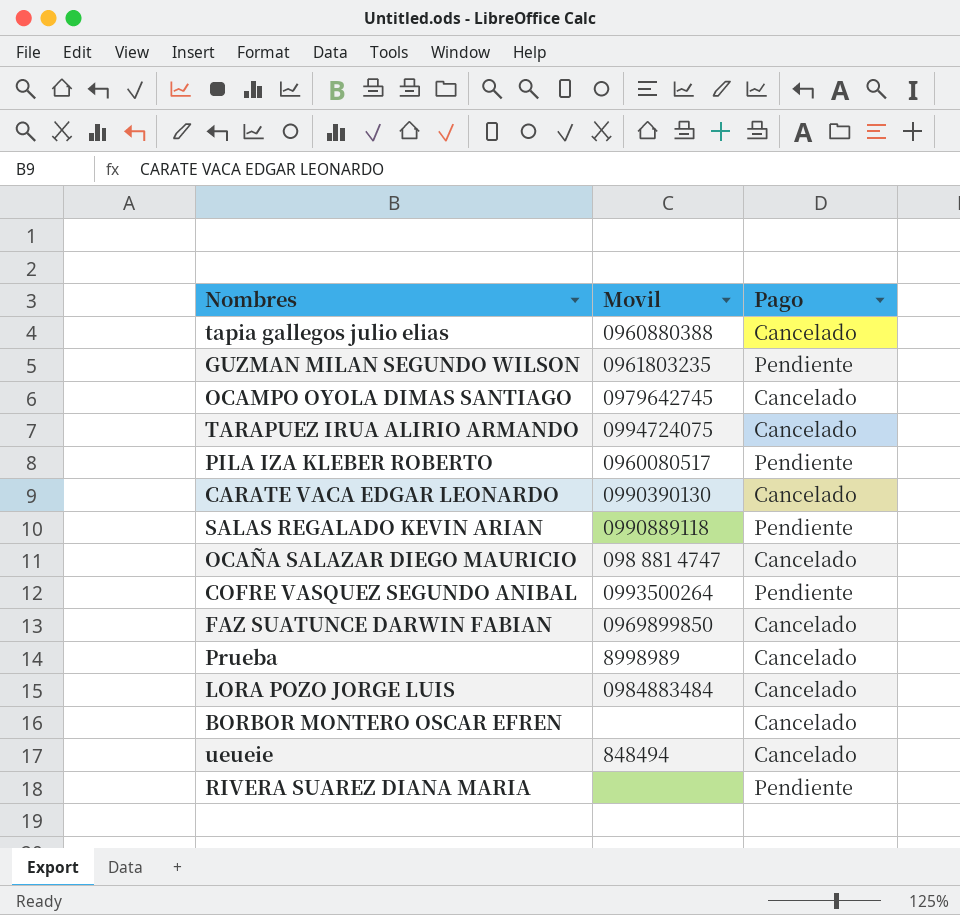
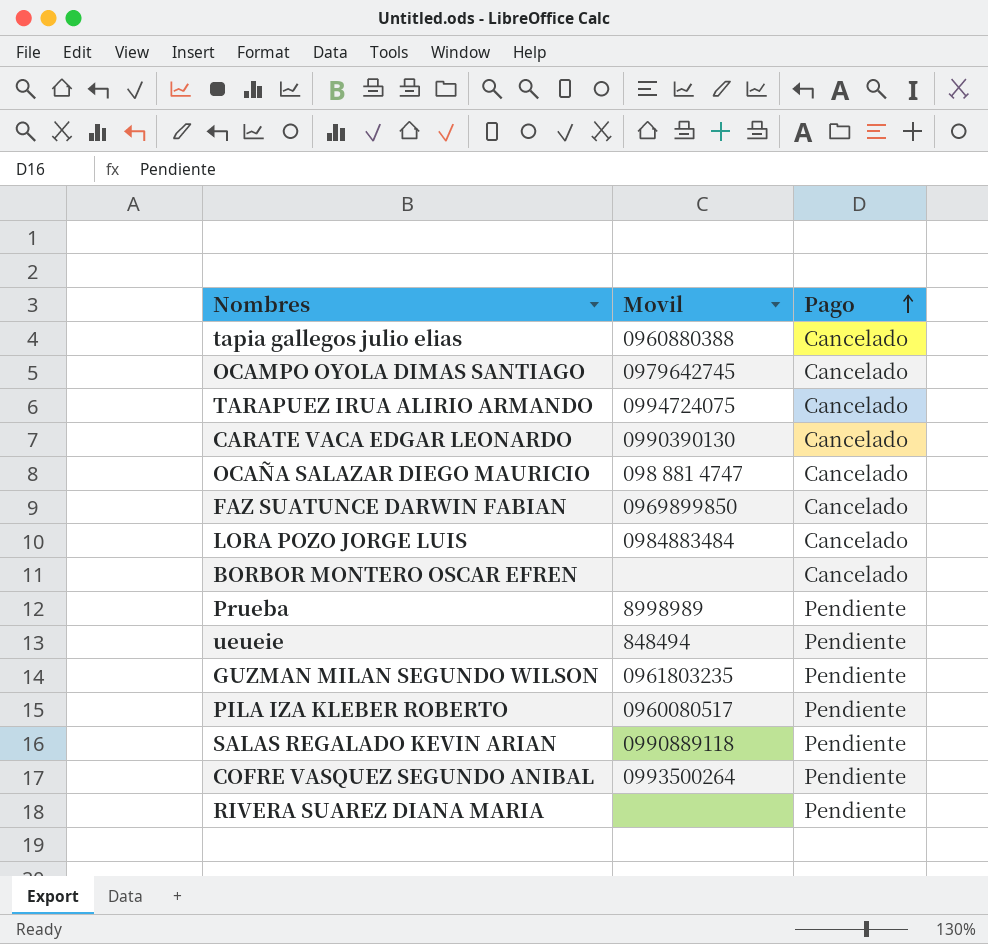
row order: none -> Pago ascending
Prueba | Pago: Cancelado -> Pendiente
ueueie | Pago: Cancelado -> Pendiente

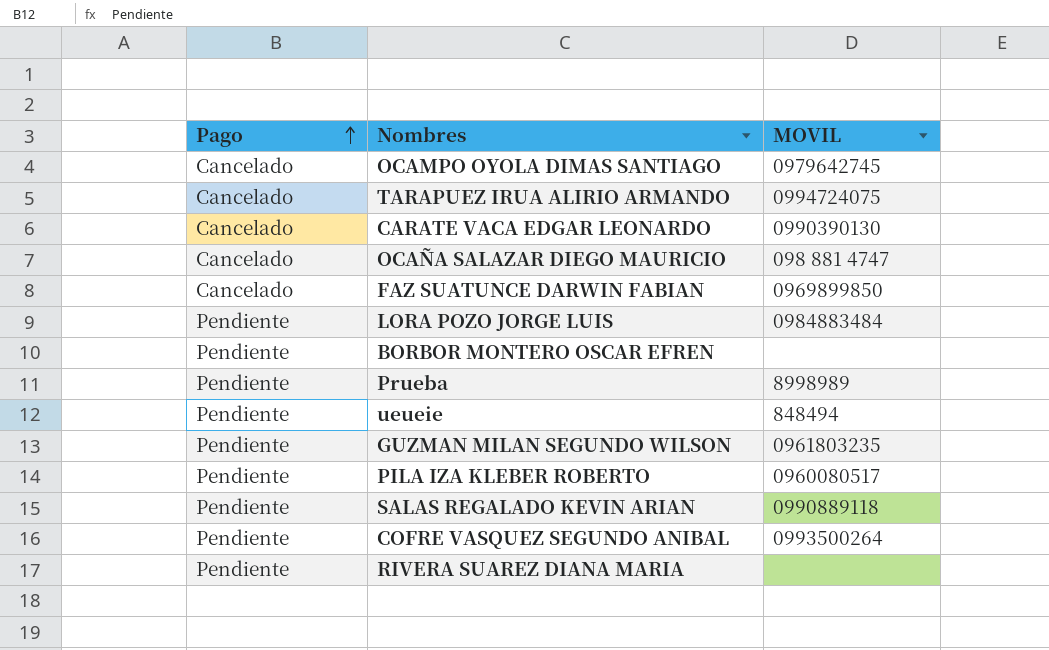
column Pago | position: 3 -> 1
column name: Movil -> MOVIL
row tapia gallegos julio elias: 0960880388 | Cancelado -> none
LORA POZO JORGE LUIS | Pago: Cancelado -> Pendiente
BORBOR MONTERO OSCAR EFREN | Pago: Cancelado -> Pendiente

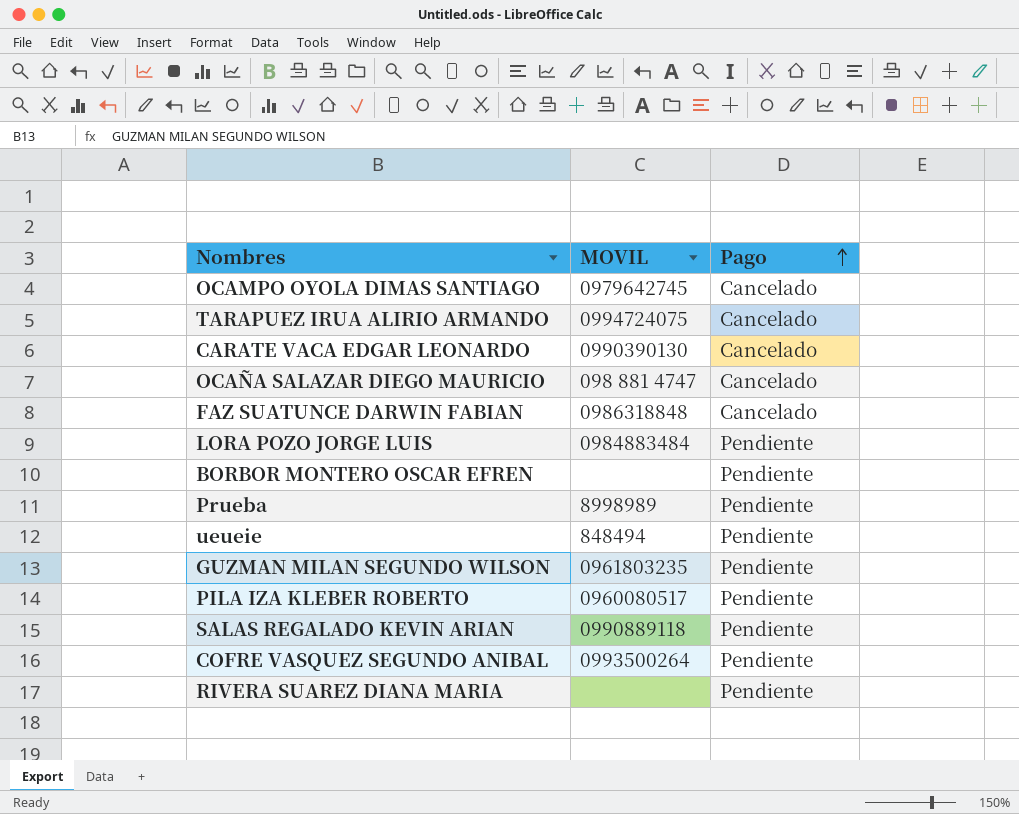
column Pago | position: 1 -> 3
FAZ SUATUNCE DARWIN FABIAN | MOVIL: 0969899850 -> 0986318848

